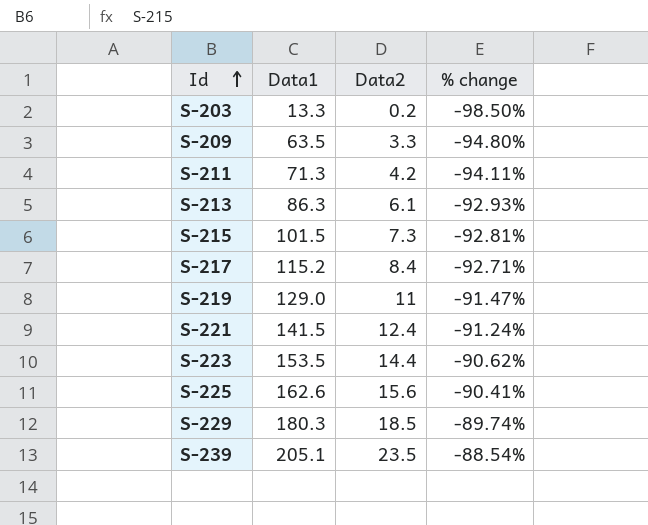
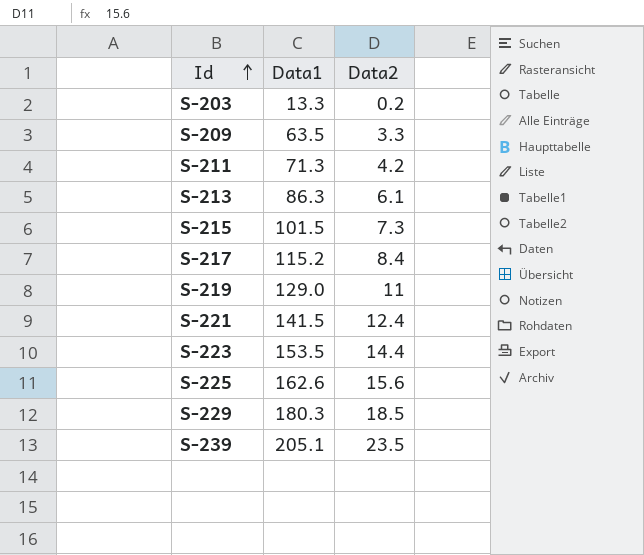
column % change | formula: ([Data2] - [Data1]) / [Data1] -> none

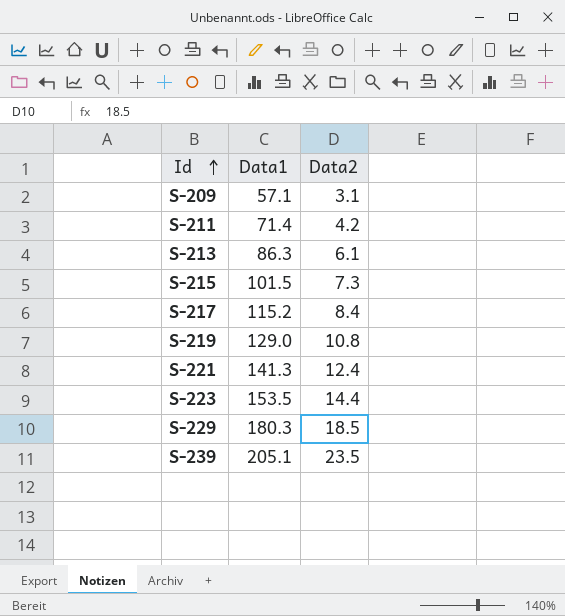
row S-203: 13.3 | 0.2 -> none
row S-225: 162.6 | 15.6 -> none
S-209 | Data1: 63.5 -> 57.1
S-209 | Data2: 3.3 -> 3.1
S-211 | Data1: 71.3 -> 71.4
S-219 | Data2: 11 -> 10.8
S-221 | Data1: 141.5 -> 141.3

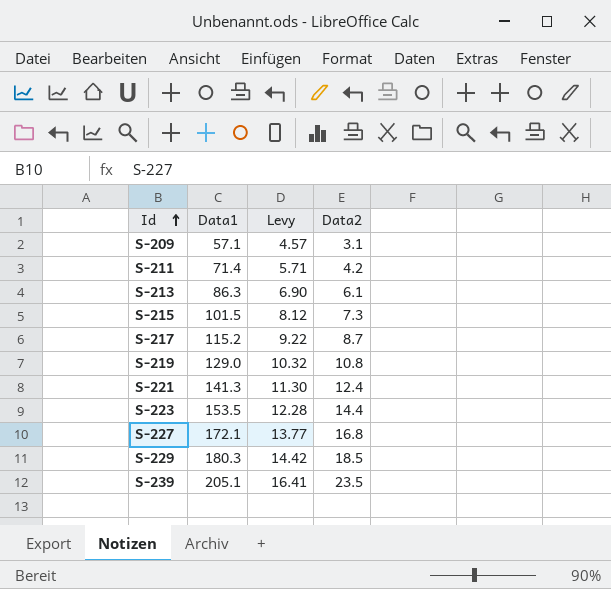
column Levy | formula: none -> [Data1] * 0.08
S-217 | Data2: 8.4 -> 8.7
row S-227: none -> 172.1 | 13.77 | 16.8

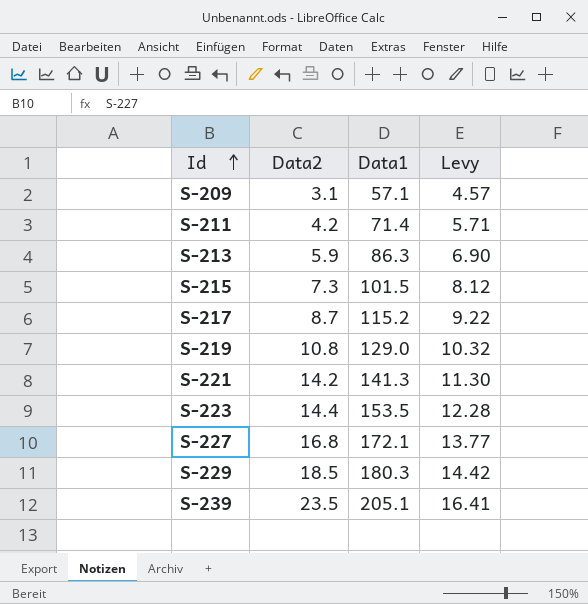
column Data2 | position: 4 -> 2
S-213 | Data2: 6.1 -> 5.9
S-221 | Data2: 12.4 -> 14.2

